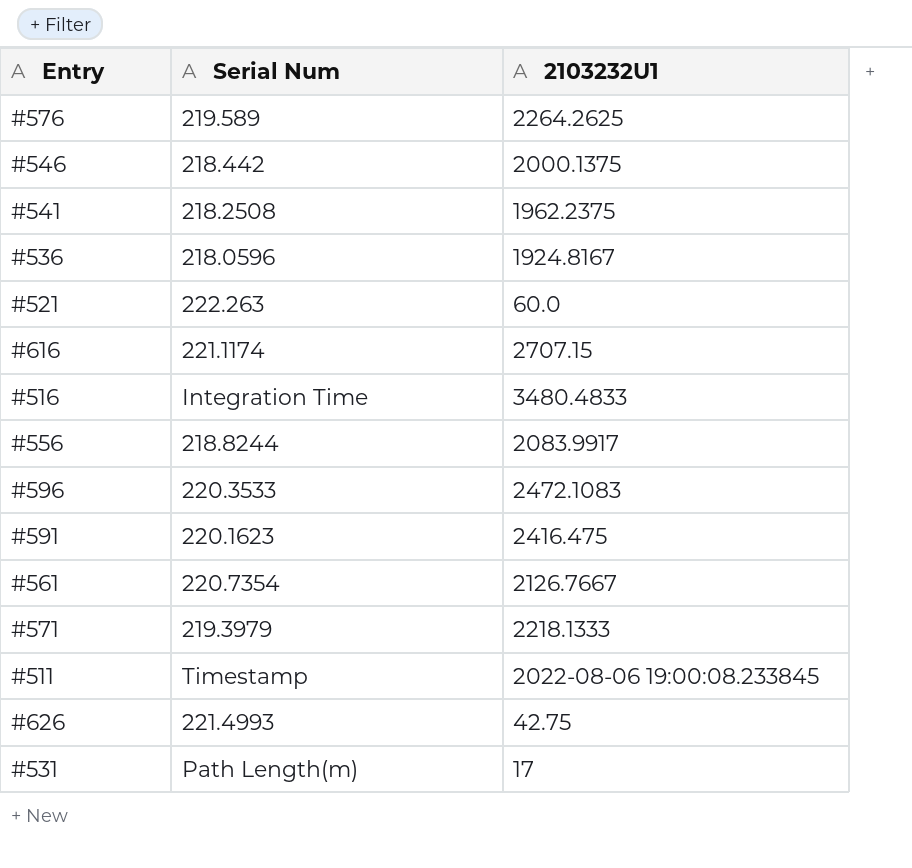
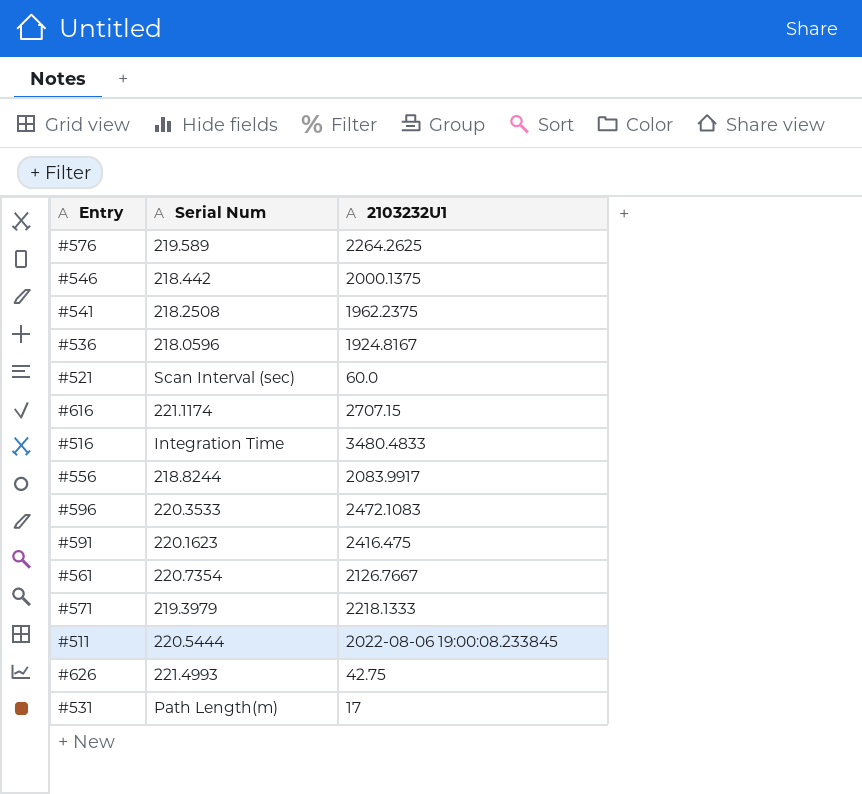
#521 | Serial Num: 222.263 -> Scan Interval (sec)
#511 | Serial Num: Timestamp -> 220.5444

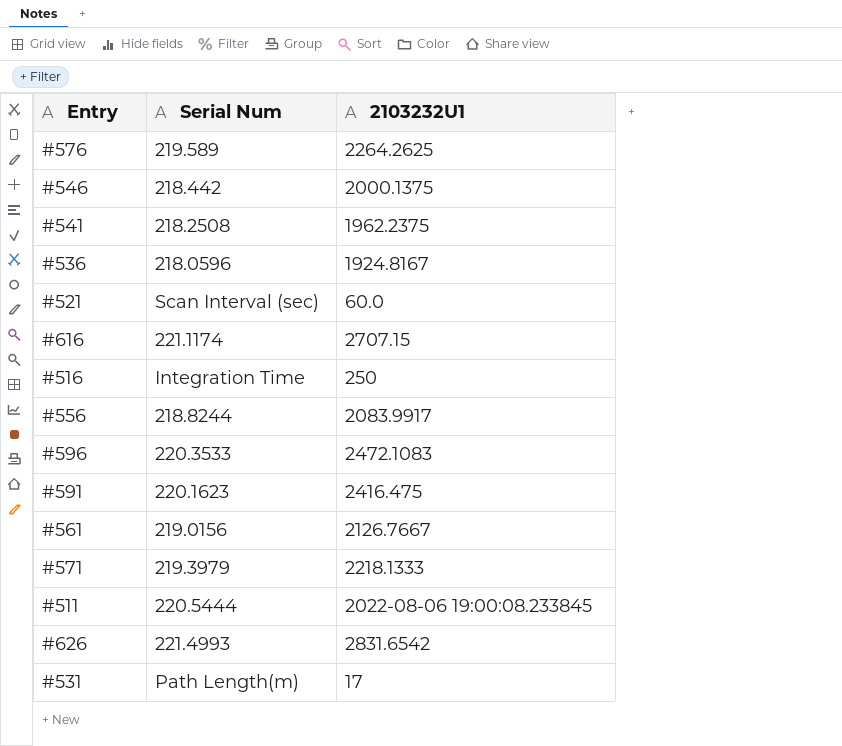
#516 | 2103232U1: 3480.4833 -> 250
#561 | Serial Num: 220.7354 -> 219.0156
#626 | 2103232U1: 42.75 -> 2831.6542

